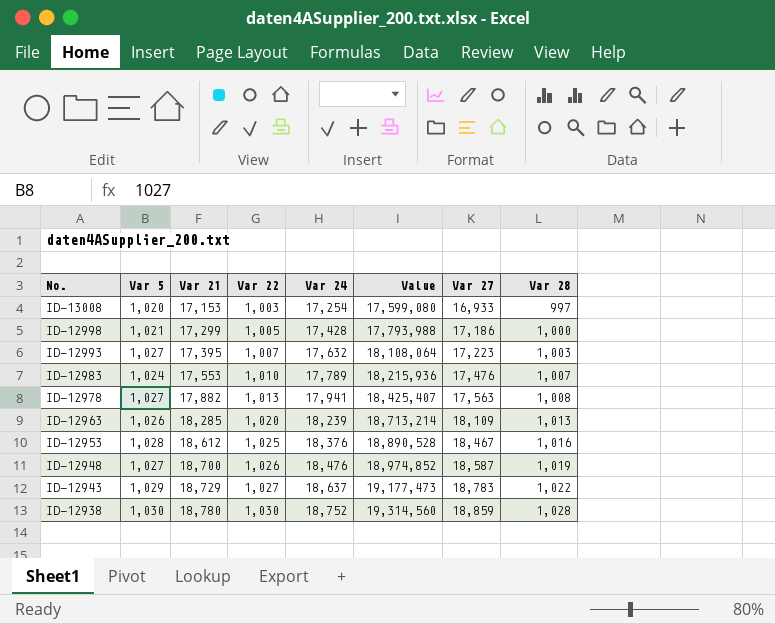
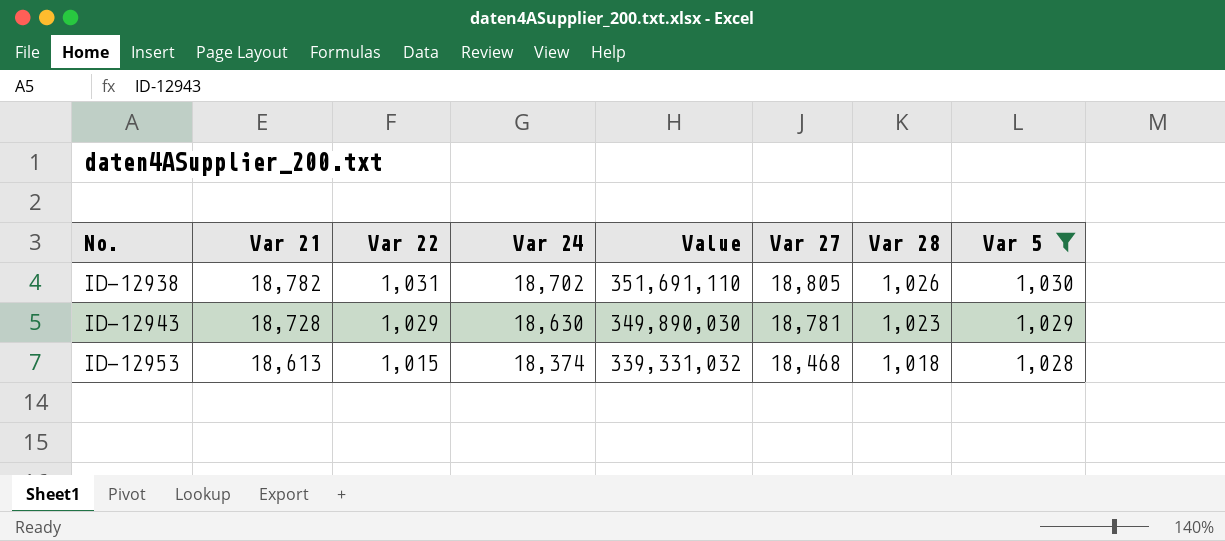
filter: none -> Var 5 >= 1,028
row order: No. descending -> No. ascending
column Value | formula: [Var 5] * [Var 24] -> [Var 24] * [Var 27]
column Var 5 | position: 2 -> 8
ID-12938 | Var 21: 18,780 -> 18,782
ID-12938 | Var 22: 1,030 -> 1,031
ID-12938 | Var 24: 18,752 -> 18,702
ID-12938 | Var 27: 18,859 -> 18,805
ID-12938 | Var 28: 1,028 -> 1,026
ID-12943 | Var 21: 18,729 -> 18,728
ID-12943 | Var 22: 1,027 -> 1,029
ID-12943 | Var 24: 18,637 -> 18,630
ID-12943 | Var 27: 18,783 -> 18,781
ID-12943 | Var 28: 1,022 -> 1,023
ID-12953 | Var 21: 18,612 -> 18,613
ID-12953 | Var 22: 1,025 -> 1,015
ID-12953 | Var 24: 18,376 -> 18,374
ID-12953 | Var 27: 18,467 -> 18,468
ID-12953 | Var 28: 1,016 -> 1,018

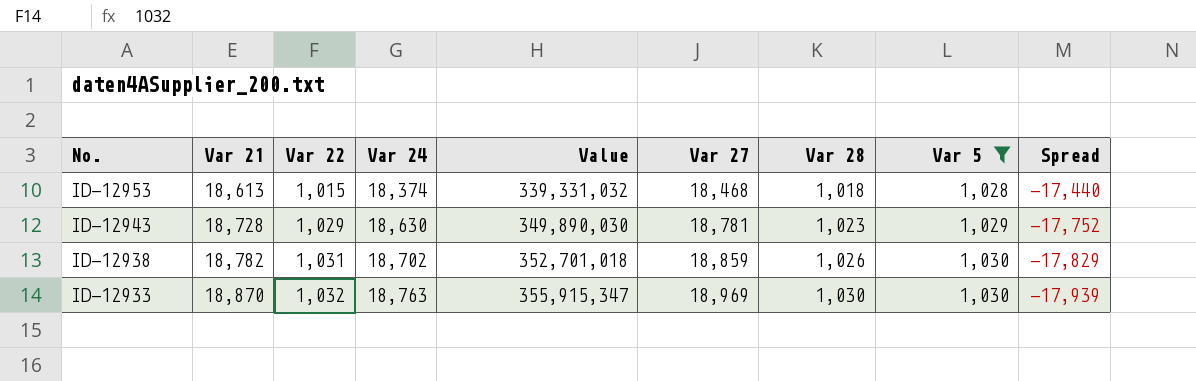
row order: No. ascending -> No. descending
column Spread | formula: none -> [Var 5] - [Var 27]
ID-12938 | Value: 351,691,110 -> 352,701,018
ID-12938 | Var 27: 18,805 -> 18,859
row ID-12933: none -> 18,870 | 1,032 | 18,763 | 355,915,347 | 18,969 | 1,030 | 1,030 | -17,939

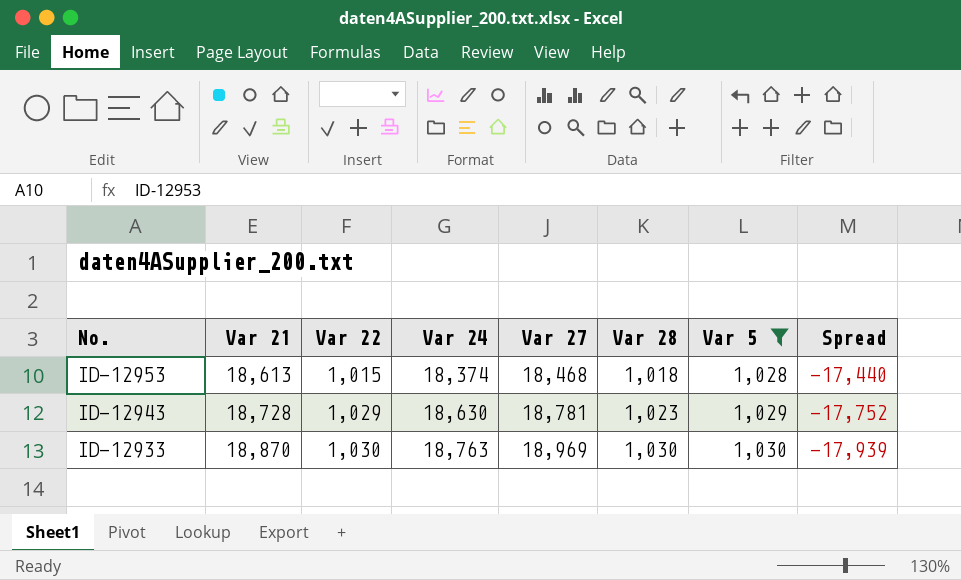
column Value | formula: [Var 24] * [Var 27] -> none
row ID-12938: 18,782 | 1,031 | 18,702 | 352,701,018 | 18,859 | 1,026 | 1,030 | -17,829 -> none
ID-12933 | Var 22: 1,032 -> 1,030

